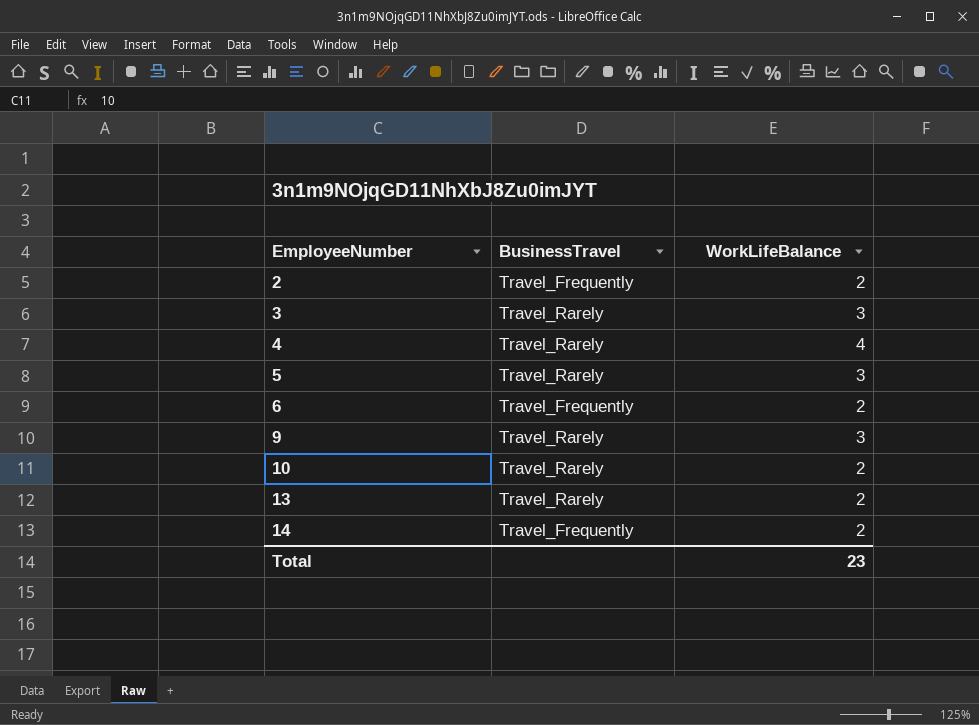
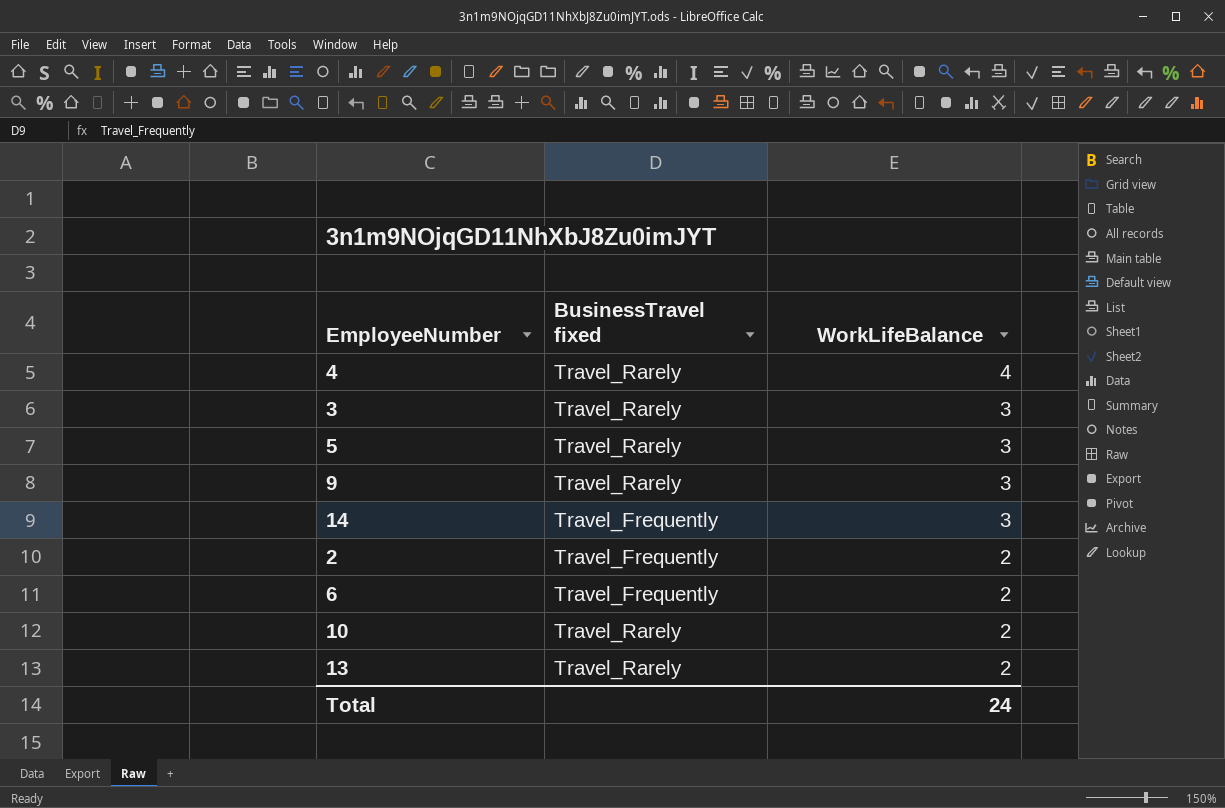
row order: EmployeeNumber ascending -> WorkLifeBalance descending
column name: BusinessTravel -> BusinessTravel fixed
14 | WorkLifeBalance: 2 -> 3
Total | WorkLifeBalance: 23 -> 24

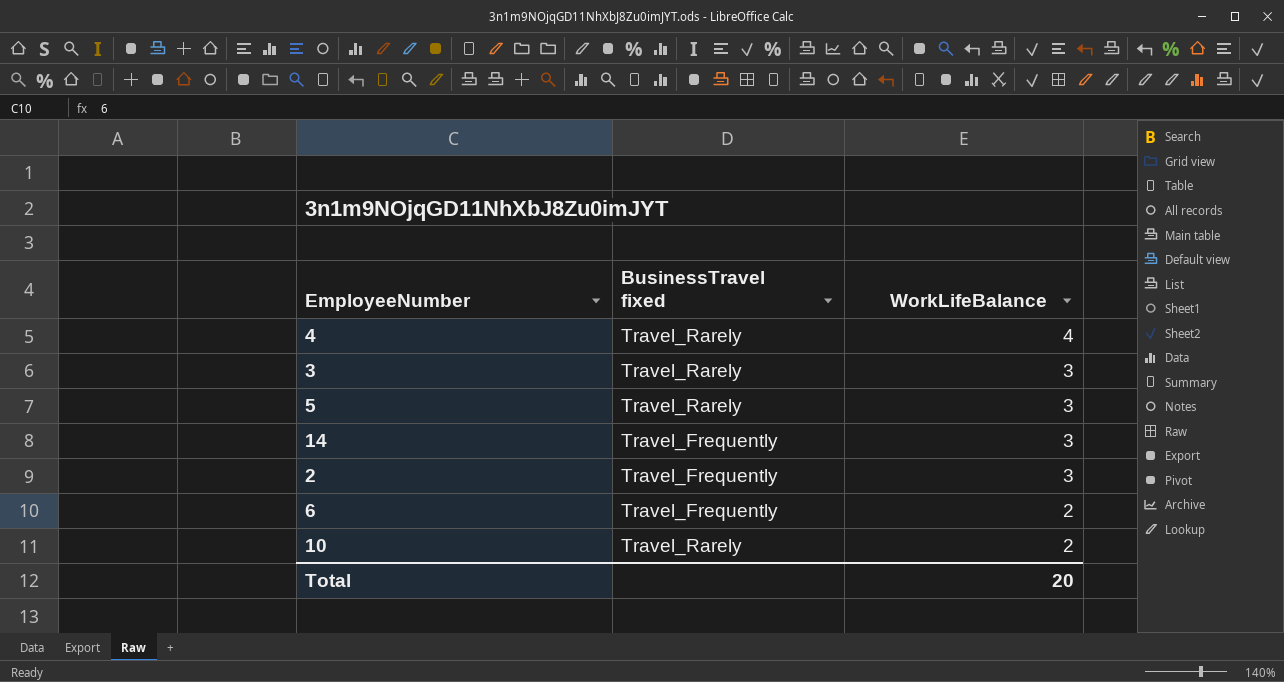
row 9: Travel_Rarely | 3 -> none
row 13: Travel_Rarely | 2 -> none
2 | WorkLifeBalance: 2 -> 3
Total | WorkLifeBalance: 24 -> 20

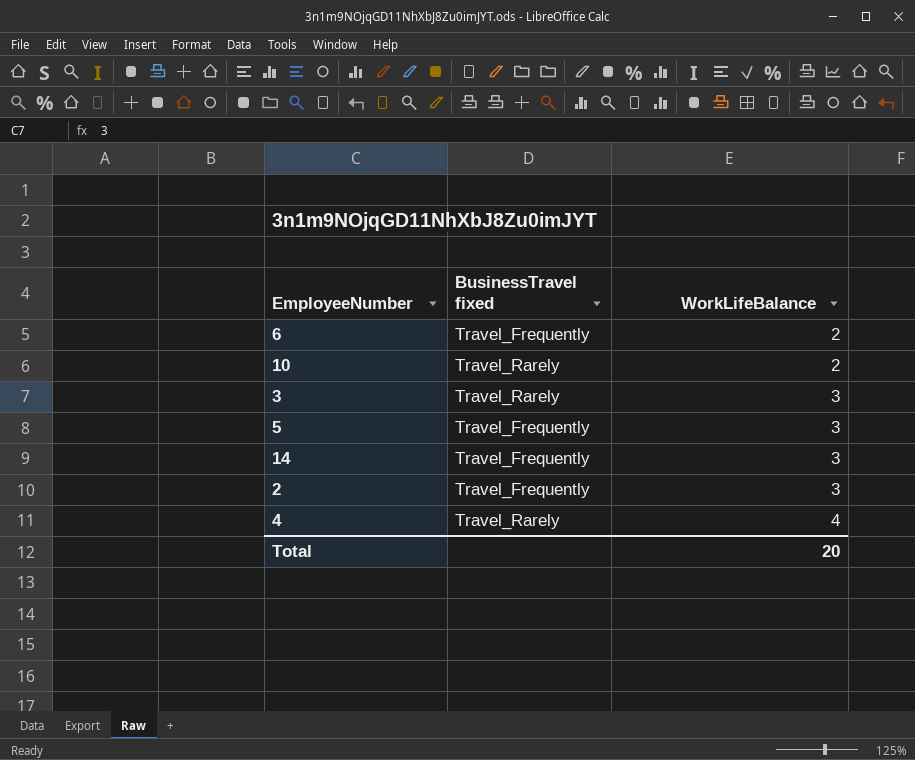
row order: WorkLifeBalance descending -> WorkLifeBalance ascending
5 | BusinessTravel fixed: Travel_Rarely -> Travel_Frequently

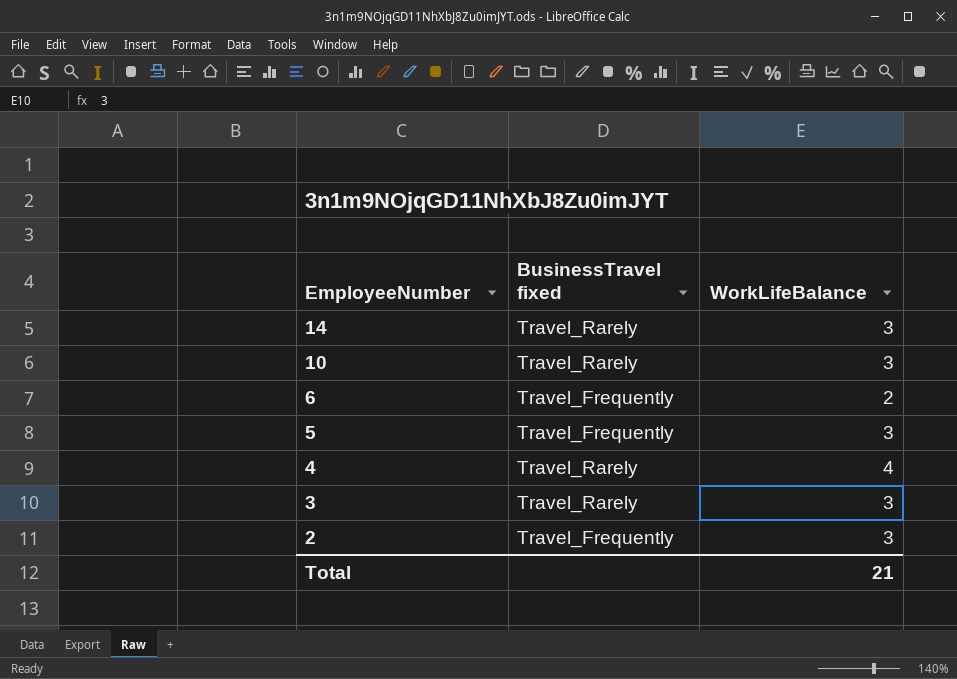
row order: WorkLifeBalance ascending -> EmployeeNumber descending
14 | BusinessTravel fixed: Travel_Frequently -> Travel_Rarely
10 | WorkLifeBalance: 2 -> 3
Total | WorkLifeBalance: 20 -> 21

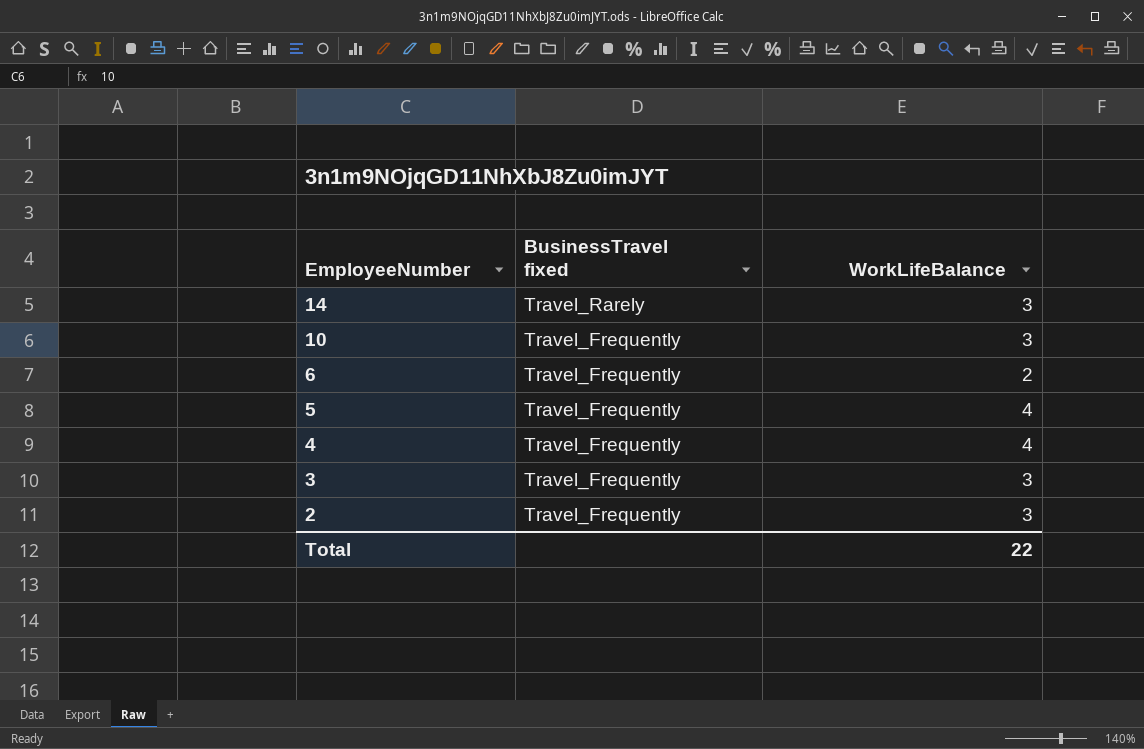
10 | BusinessTravel fixed: Travel_Rarely -> Travel_Frequently
5 | WorkLifeBalance: 3 -> 4
4 | BusinessTravel fixed: Travel_Rarely -> Travel_Frequently
3 | BusinessTravel fixed: Travel_Rarely -> Travel_Frequently
Total | WorkLifeBalance: 21 -> 22

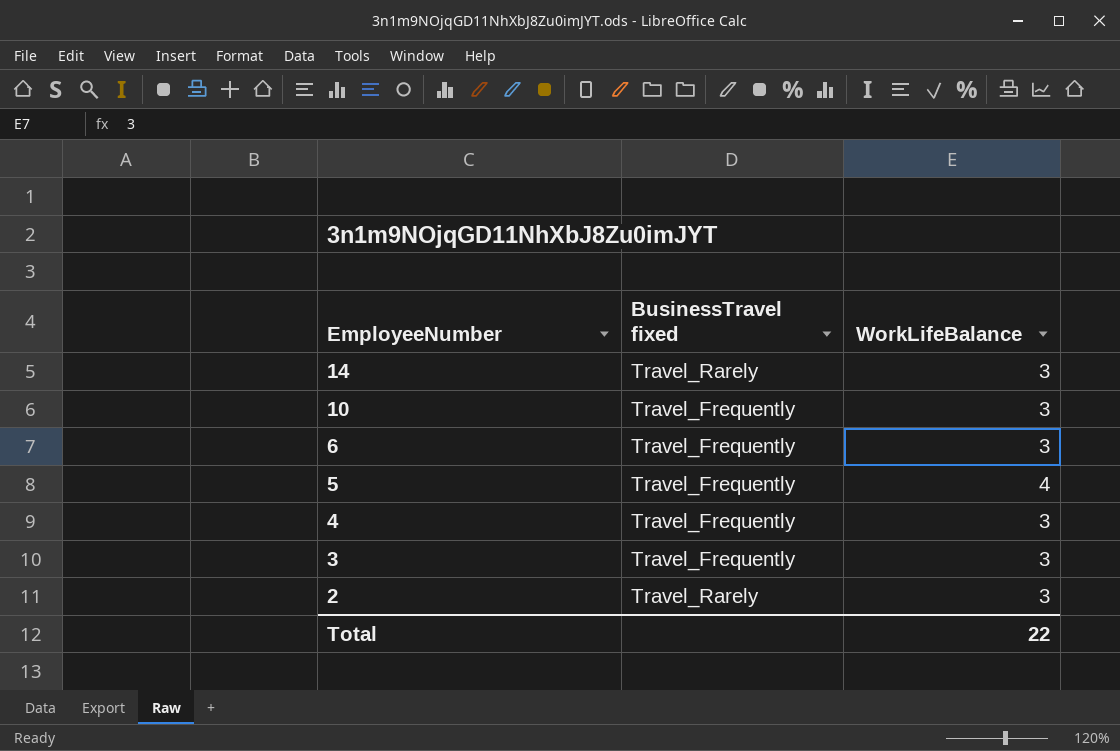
6 | WorkLifeBalance: 2 -> 3
4 | WorkLifeBalance: 4 -> 3
2 | BusinessTravel fixed: Travel_Frequently -> Travel_Rarely

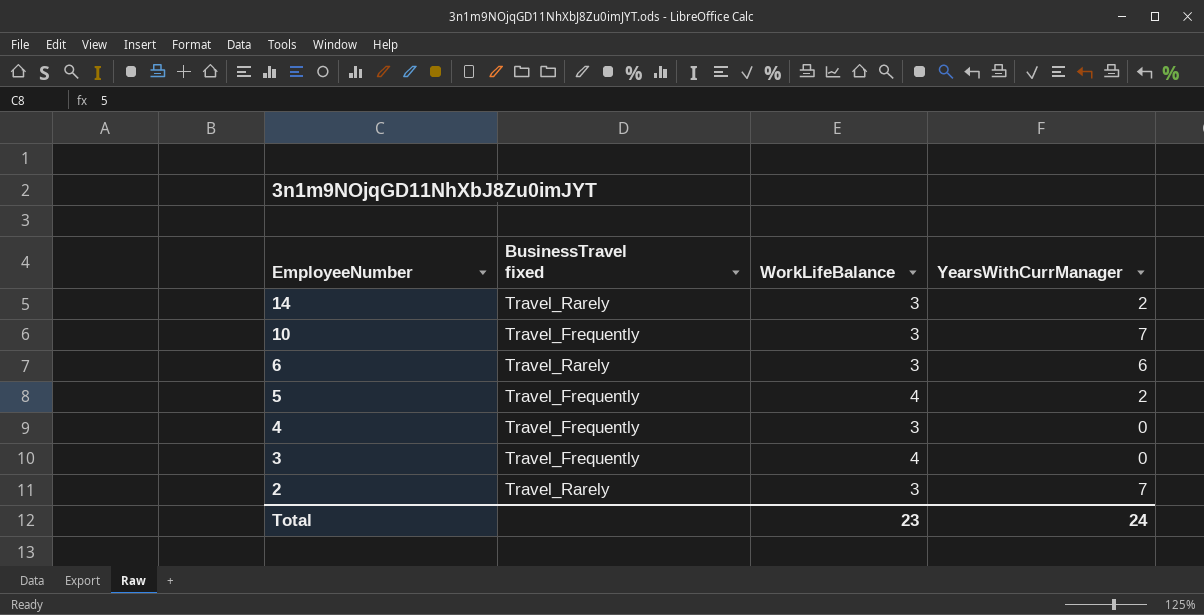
column YearsWithCurrManager | position: none -> 4
6 | BusinessTravel fixed: Travel_Frequently -> Travel_Rarely
3 | WorkLifeBalance: 3 -> 4
Total | WorkLifeBalance: 22 -> 23

